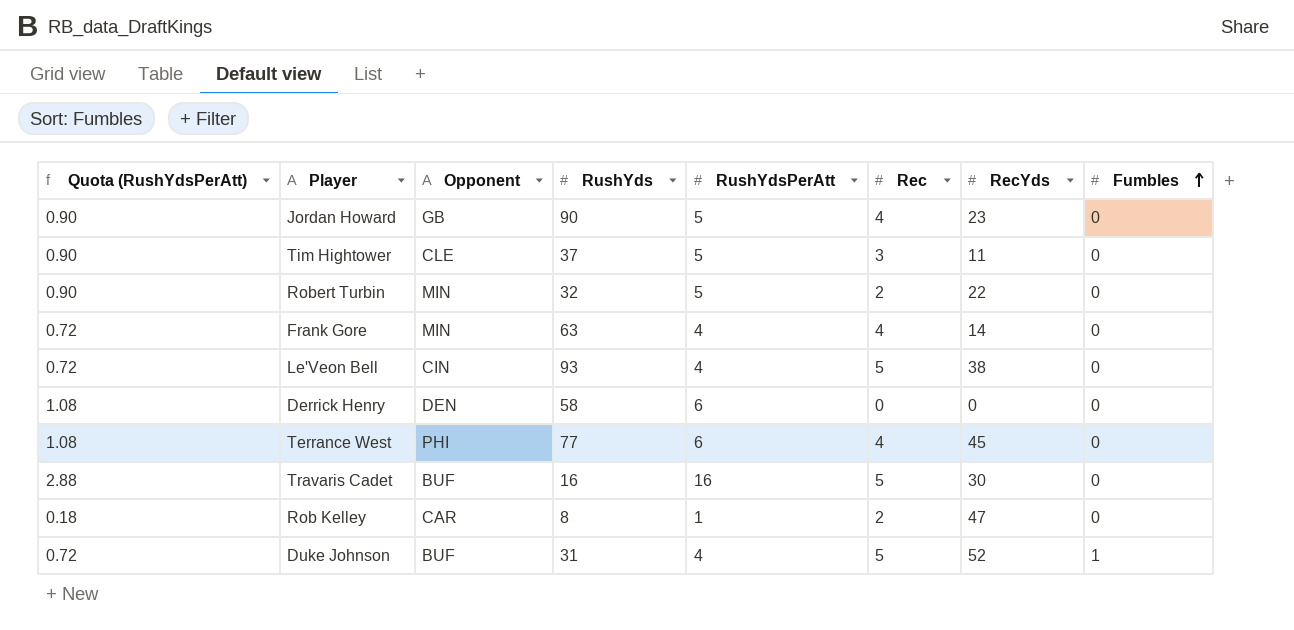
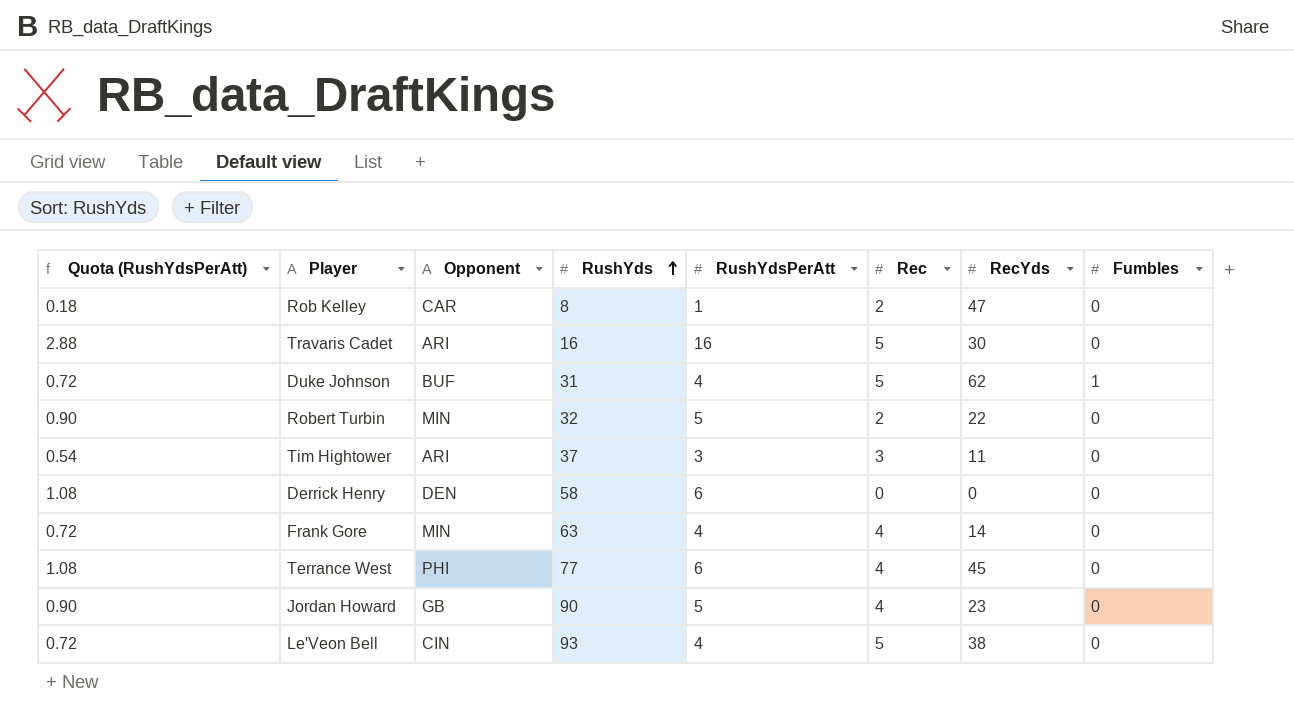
row order: Fumbles ascending -> RushYds ascending
Travaris Cadet | Opponent: BUF -> ARI
Duke Johnson | RecYds: 52 -> 62
Tim Hightower | Quota (RushYdsPerAtt): 0.90 -> 0.54
Tim Hightower | Opponent: CLE -> ARI
Tim Hightower | RushYdsPerAtt: 5 -> 3

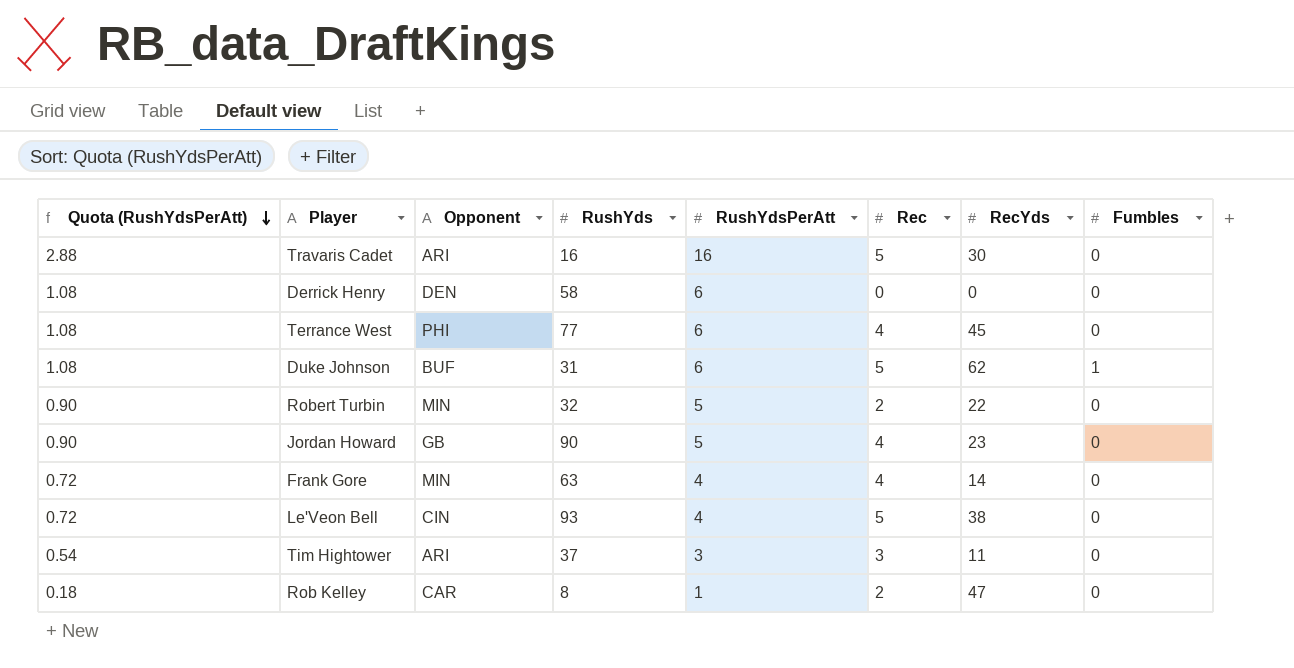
row order: RushYds ascending -> Quota (RushYdsPerAtt) descending
Duke Johnson | Quota (RushYdsPerAtt): 0.72 -> 1.08
Duke Johnson | RushYdsPerAtt: 4 -> 6

